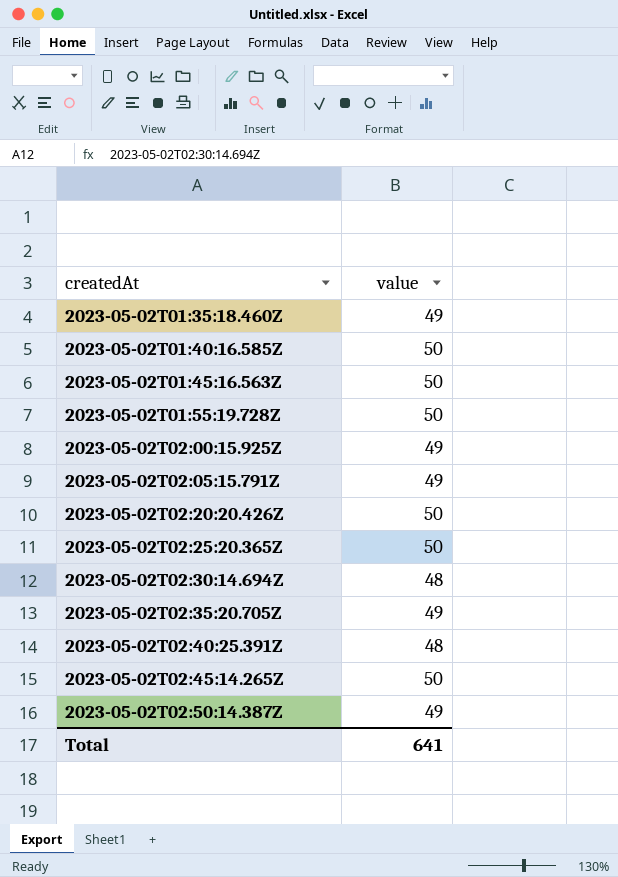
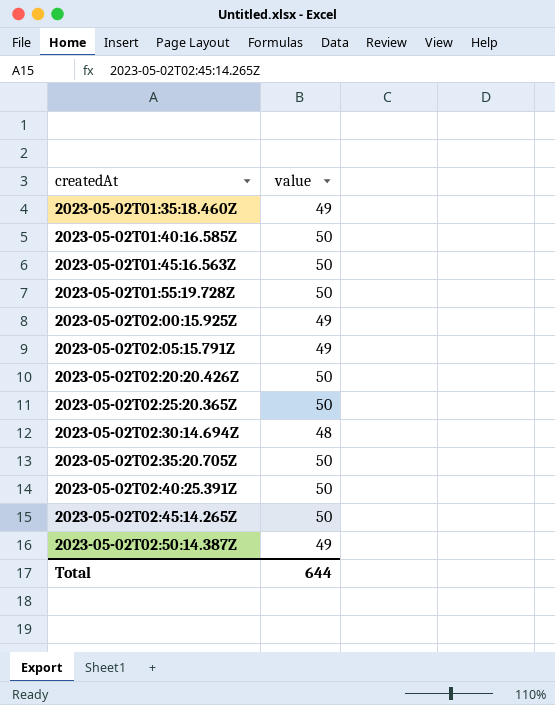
2023-05-02T02:35:20.705Z | value: 49 -> 50
2023-05-02T02:40:25.391Z | value: 48 -> 50
Total | value: 641 -> 644

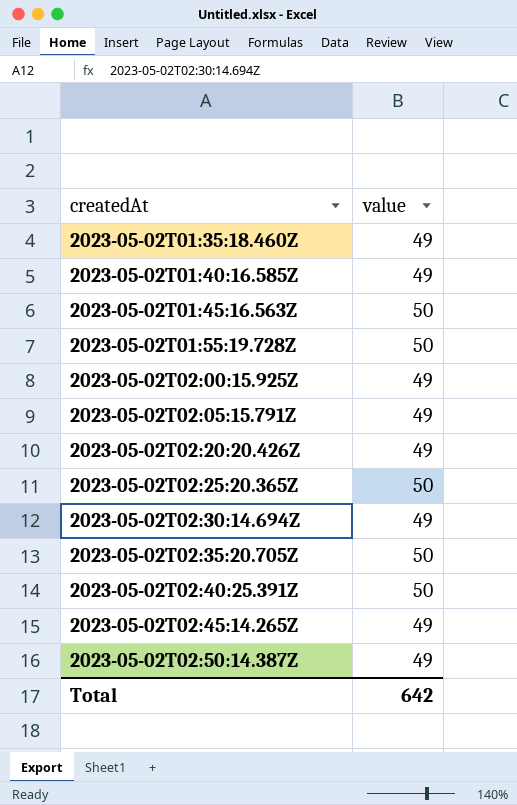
2023-05-02T01:40:16.585Z | value: 50 -> 49
2023-05-02T02:20:20.426Z | value: 50 -> 49
2023-05-02T02:30:14.694Z | value: 48 -> 49
2023-05-02T02:45:14.265Z | value: 50 -> 49
Total | value: 644 -> 642

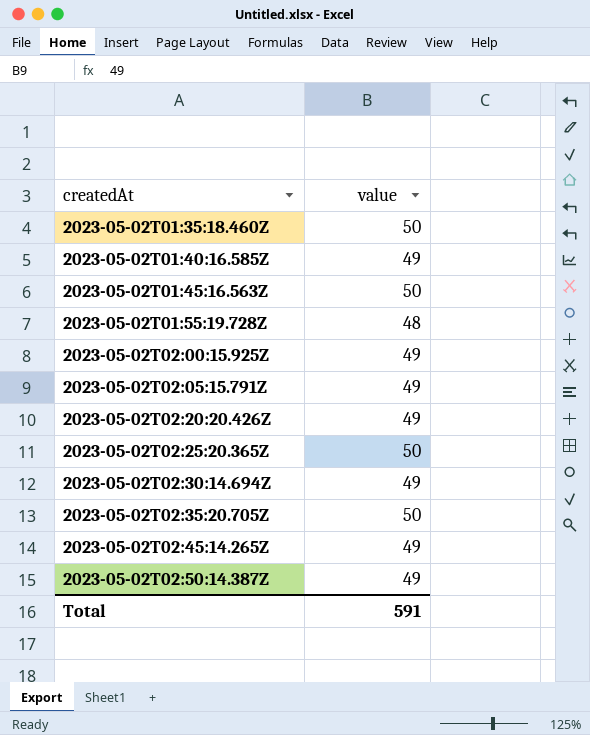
row 2023-05-02T02:40:25.391Z: 50 -> none
2023-05-02T01:35:18.460Z | value: 49 -> 50
2023-05-02T01:55:19.728Z | value: 50 -> 48
Total | value: 642 -> 591

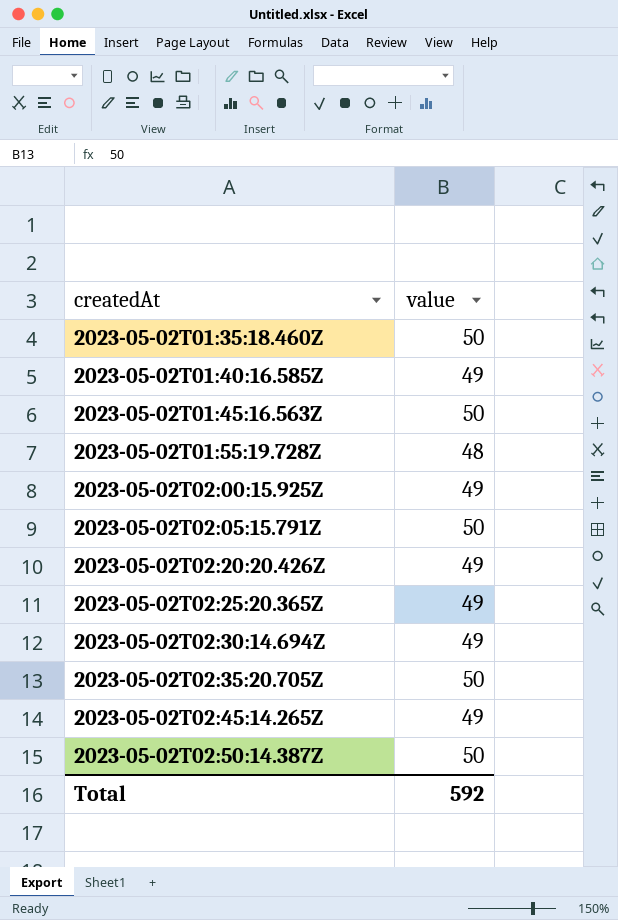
2023-05-02T02:05:15.791Z | value: 49 -> 50
2023-05-02T02:25:20.365Z | value: 50 -> 49
2023-05-02T02:50:14.387Z | value: 49 -> 50
Total | value: 591 -> 592

